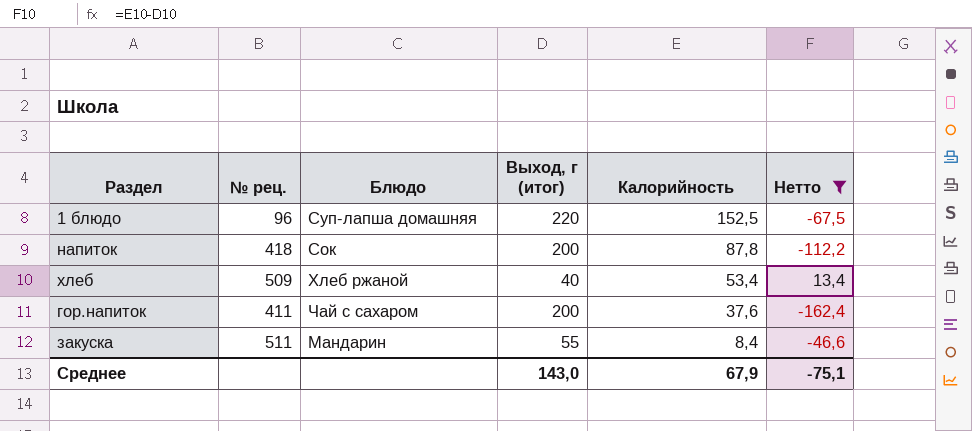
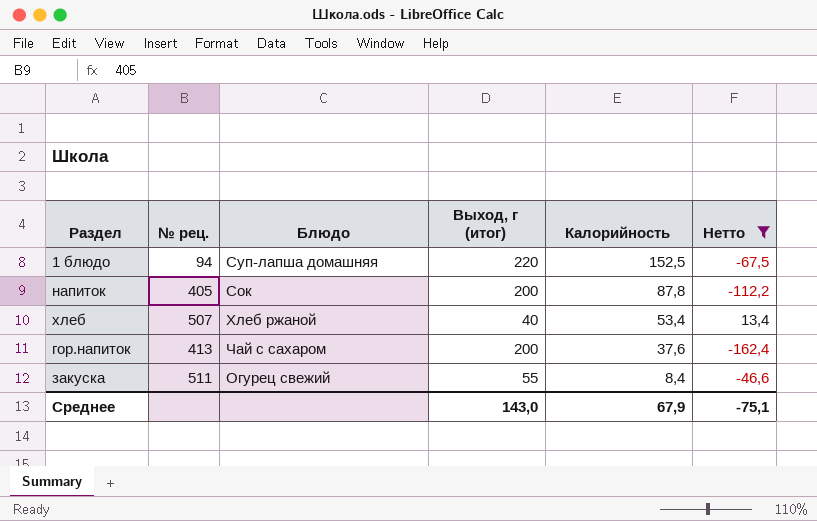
1 блюдо | № рец.: 96 -> 94
напиток | № рец.: 418 -> 405
хлеб | № рец.: 509 -> 507
гор.напиток | № рец.: 411 -> 413
закуска | Блюдо: Мандарин -> Огурец свежий

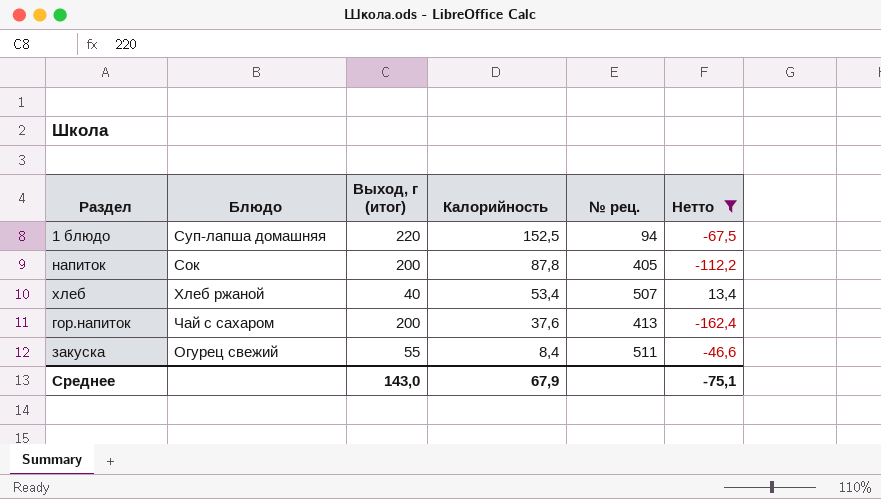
column № рец. | position: 2 -> 5

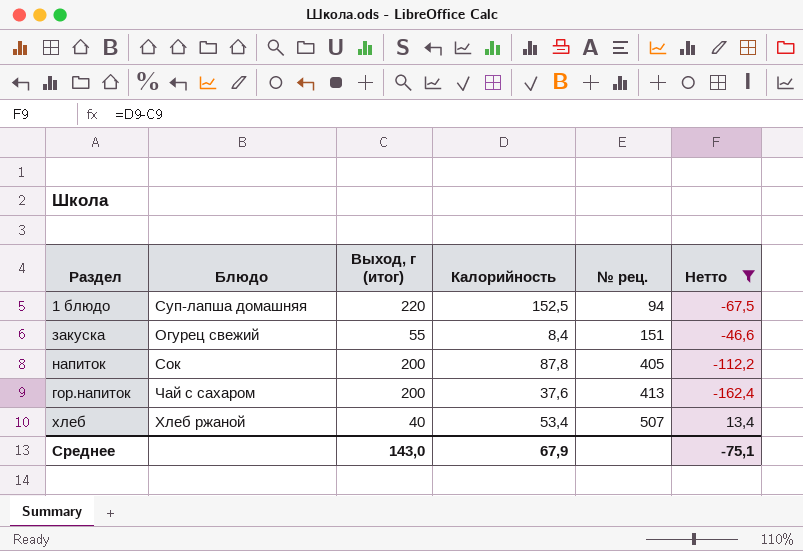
row order: Калорийность descending -> № рец. ascending
закуска | № рец.: 511 -> 151

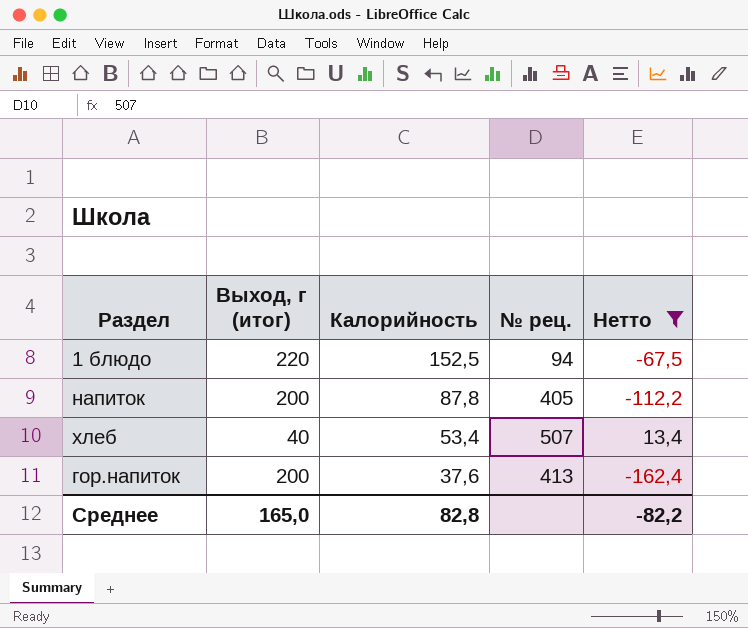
row order: № рец. ascending -> Калорийность descending
column Блюдо | position: 2 -> none
row закуска: Огурец свежий | 55 | 8,4 | 151 | -46,6 -> none
Среднее | Выход, г (итог): 143,0 -> 165,0
Среднее | Калорийность: 67,9 -> 82,8
Среднее | Нетто: -75,1 -> -82,2

